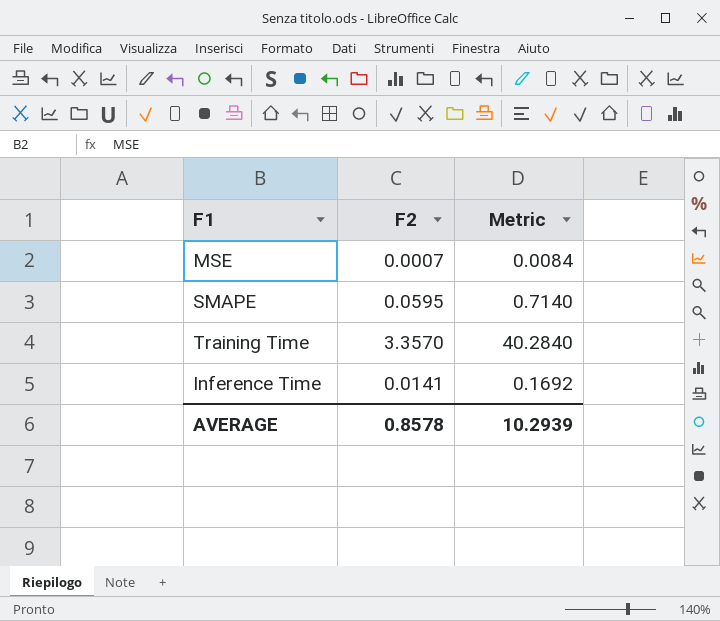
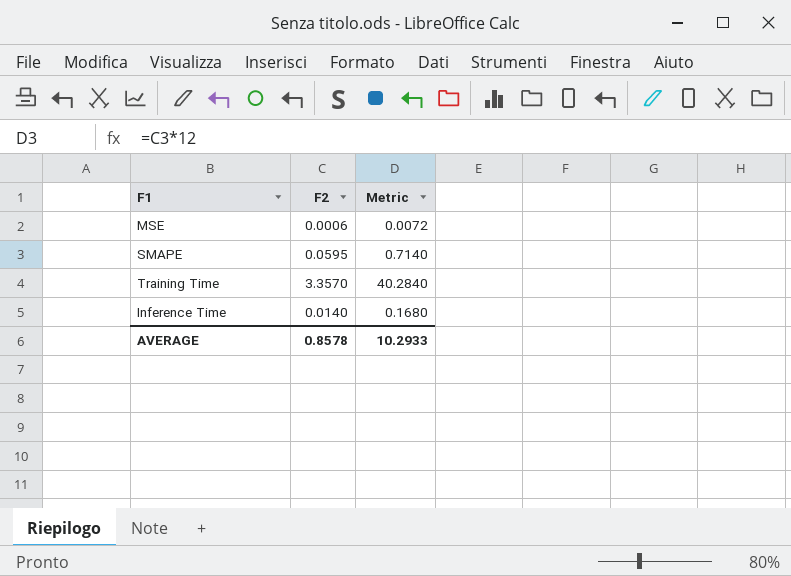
MSE | F2: 0.0007 -> 0.0006
MSE | Metric: 0.0084 -> 0.0072
Inference Time | F2: 0.0141 -> 0.0140
Inference Time | Metric: 0.1692 -> 0.1680
AVERAGE | Metric: 10.2939 -> 10.2933

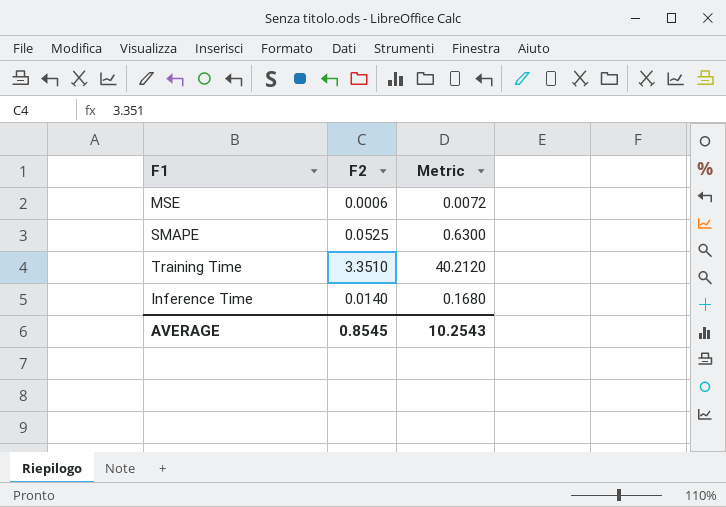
SMAPE | F2: 0.0595 -> 0.0525
SMAPE | Metric: 0.7140 -> 0.6300
Training Time | F2: 3.3570 -> 3.3510
Training Time | Metric: 40.2840 -> 40.2120
AVERAGE | F2: 0.8578 -> 0.8545
AVERAGE | Metric: 10.2933 -> 10.2543

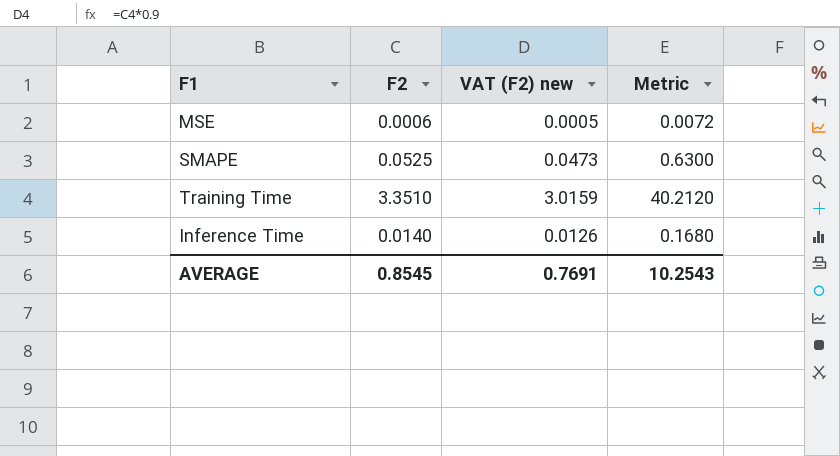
column VAT (F2) new | formula: none -> [F2] * 0.9

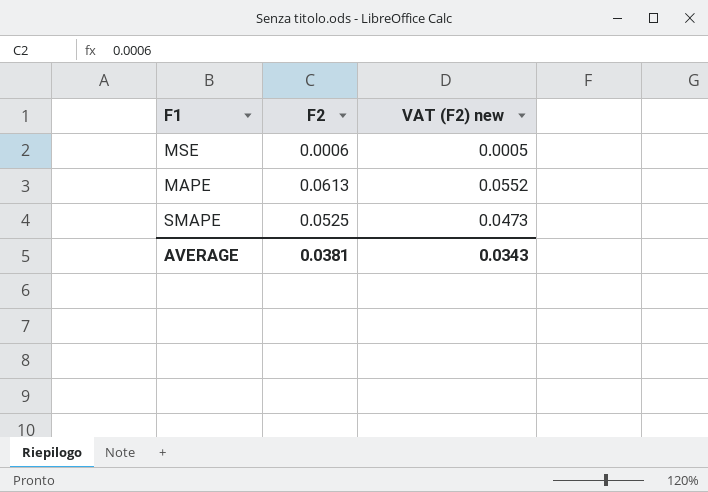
column Metric | formula: [F2] * 12 -> none
row Training Time: 3.3510 | 3.0159 | 40.2120 -> none
row Inference Time: 0.0140 | 0.0126 | 0.1680 -> none
row MAPE: none -> 0.0613 | 0.0552
AVERAGE | F2: 0.8545 -> 0.0381
AVERAGE | VAT (F2) new: 0.7691 -> 0.0343

